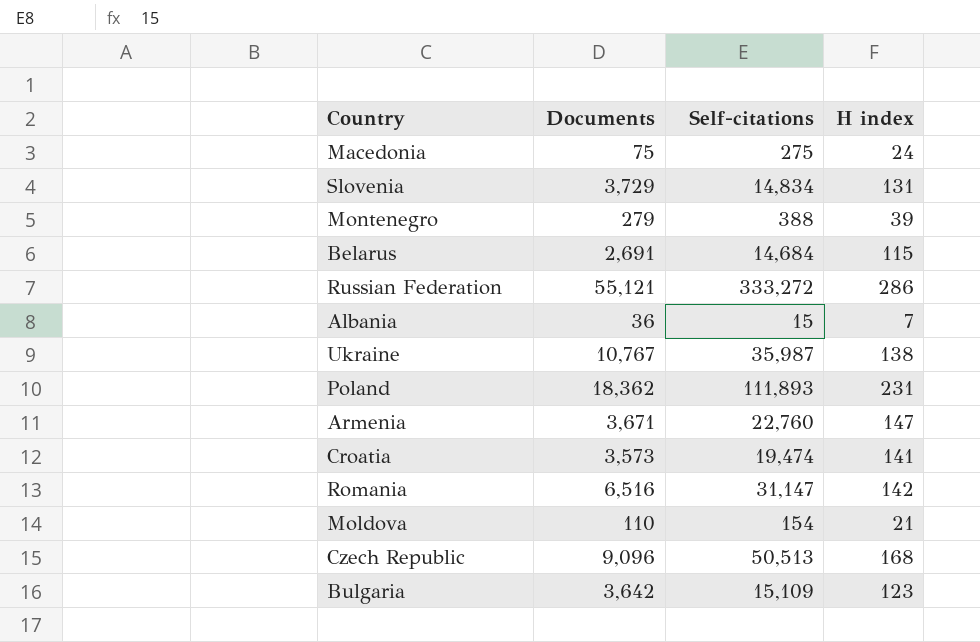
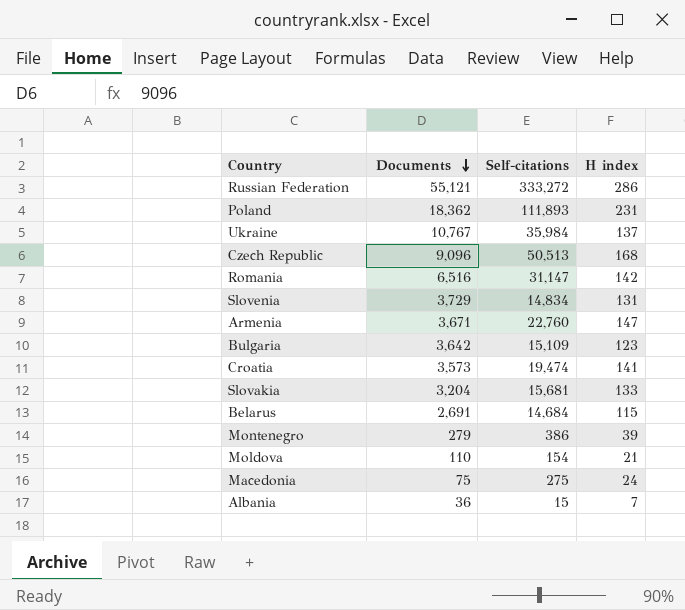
row order: none -> Documents descending
Ukraine | Self-citations: 35,987 -> 35,984
Ukraine | H index: 138 -> 137
row Slovakia: none -> 3,204 | 15,681 | 133
Montenegro | Self-citations: 388 -> 386

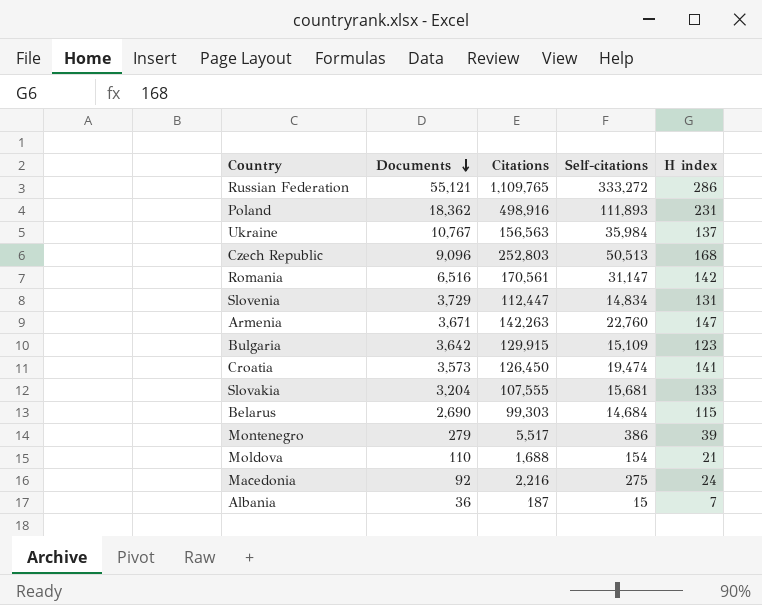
column Citations | position: none -> 3
Belarus | Documents: 2,691 -> 2,690
Macedonia | Documents: 75 -> 92

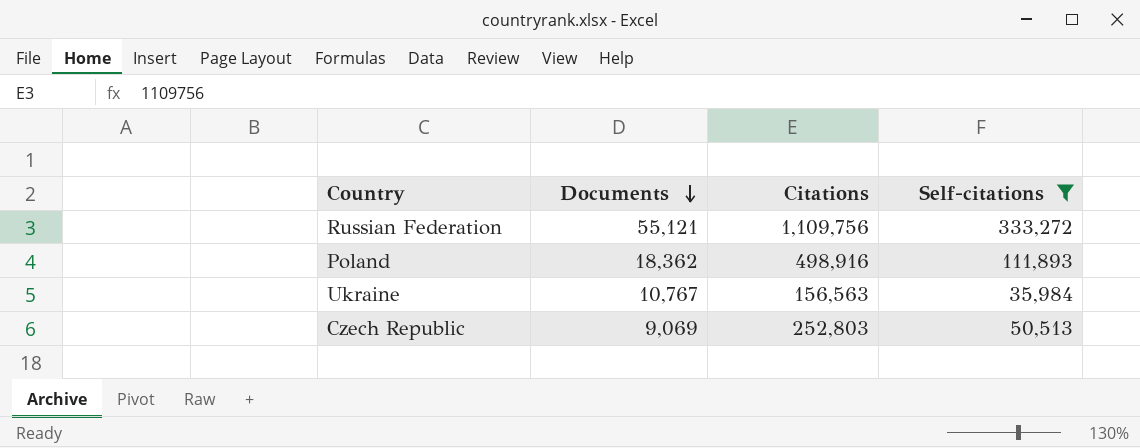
filter: none -> Self-citations >= 35,984
column H index | position: 5 -> none
Russian Federation | Citations: 1,109,765 -> 1,109,756
Czech Republic | Documents: 9,096 -> 9,069

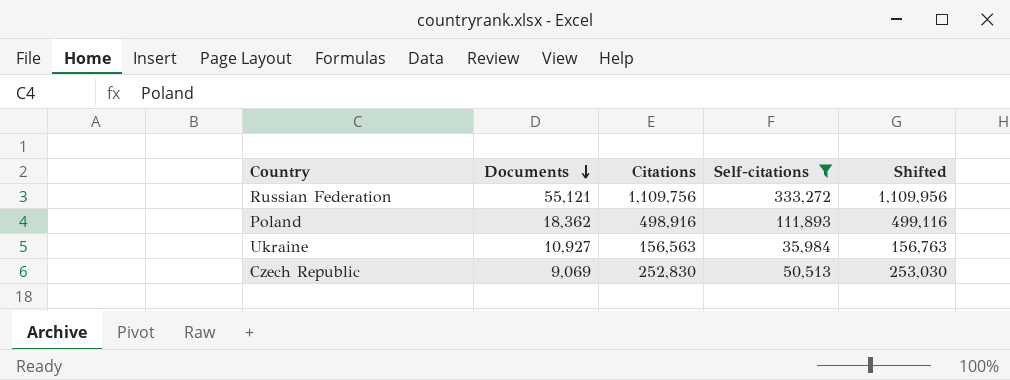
column Shifted | formula: none -> [Citations] + 200
Ukraine | Documents: 10,767 -> 10,927
Czech Republic | Citations: 252,803 -> 252,830

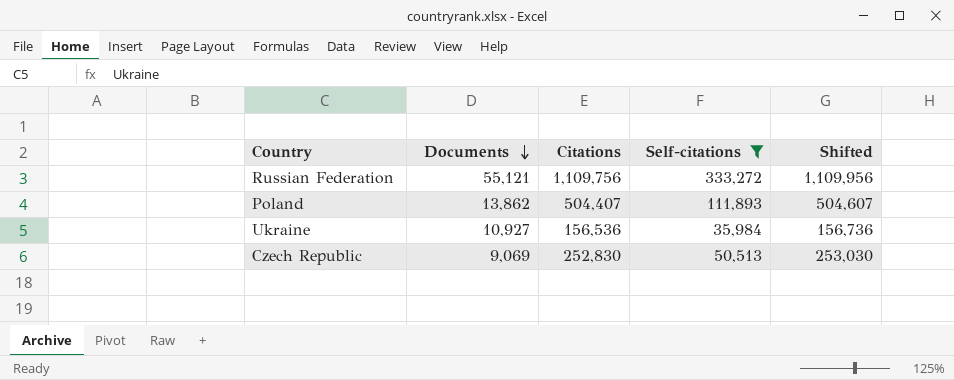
Poland | Documents: 18,362 -> 13,862
Poland | Citations: 498,916 -> 504,407
Poland | Shifted: 499,116 -> 504,607
Ukraine | Citations: 156,563 -> 156,536
Ukraine | Shifted: 156,763 -> 156,736

